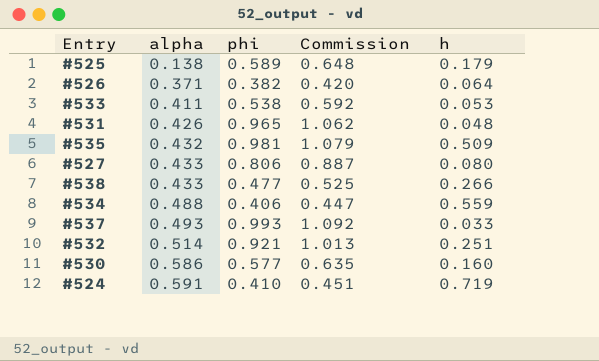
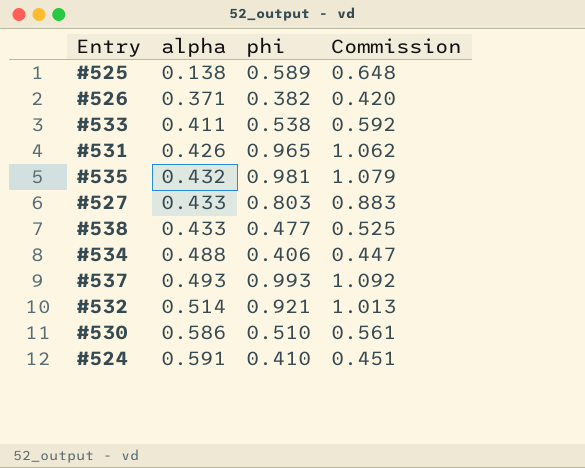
column h | position: 5 -> none
#527 | phi: 0.806 -> 0.803
#527 | Commission: 0.887 -> 0.883
#530 | phi: 0.577 -> 0.510
#530 | Commission: 0.635 -> 0.561

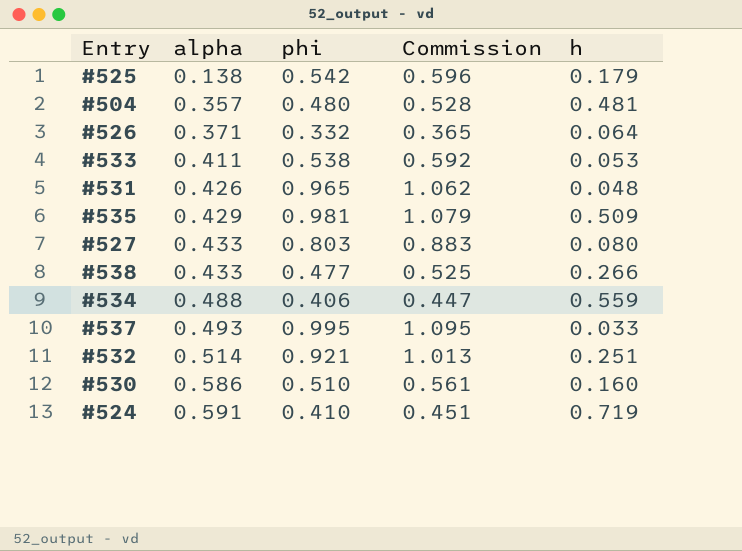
column h | position: none -> 5
#525 | phi: 0.589 -> 0.542
#525 | Commission: 0.648 -> 0.596
row #504: none -> 0.357 | 0.480 | 0.528 | 0.481
#526 | phi: 0.382 -> 0.332
#526 | Commission: 0.420 -> 0.365
#535 | alpha: 0.432 -> 0.429
#537 | phi: 0.993 -> 0.995
#537 | Commission: 1.092 -> 1.095

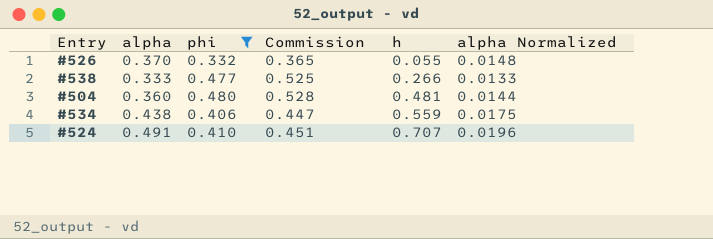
filter: none -> phi <= 0.480
row order: alpha ascending -> h ascending
column alpha Normalized | formula: none -> [alpha] * 0.04
#526 | alpha: 0.371 -> 0.370
#526 | h: 0.064 -> 0.055
#538 | alpha: 0.433 -> 0.333
#504 | alpha: 0.357 -> 0.360
#534 | alpha: 0.488 -> 0.438
#524 | alpha: 0.591 -> 0.491
#524 | h: 0.719 -> 0.707

